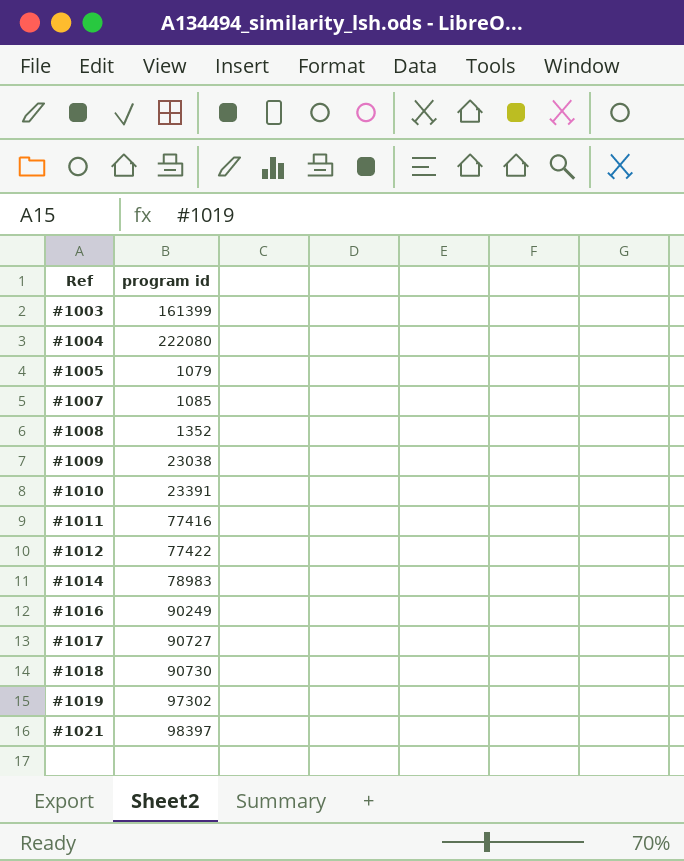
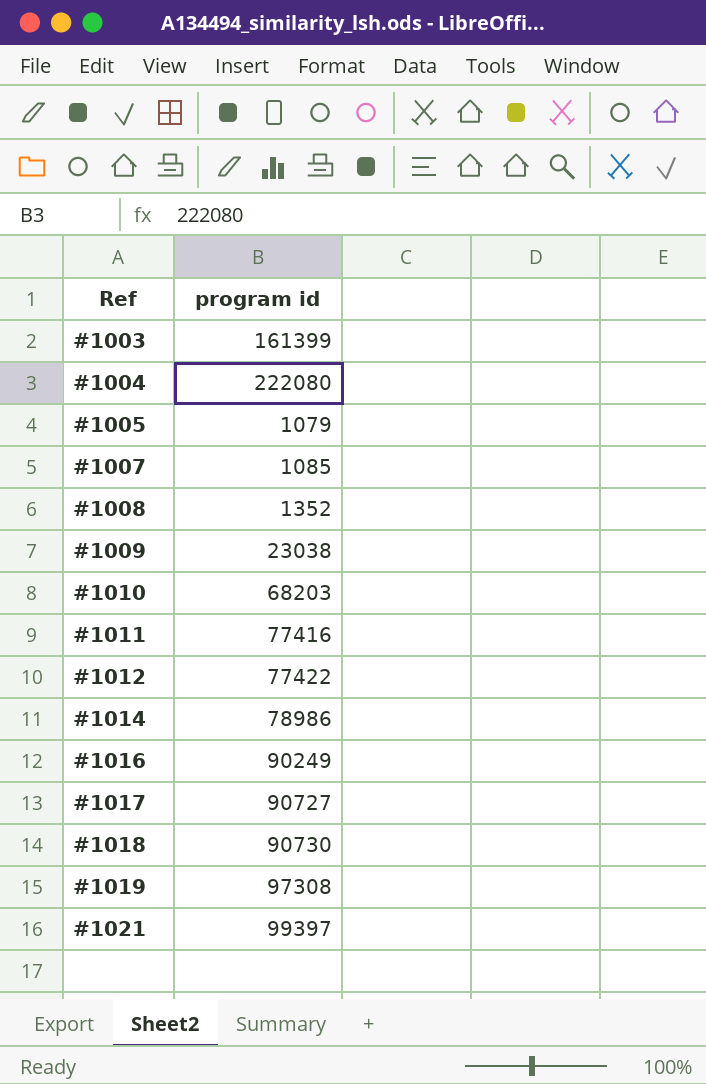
#1010 | program id: 23391 -> 68203
#1014 | program id: 78983 -> 78986
#1019 | program id: 97302 -> 97308
#1021 | program id: 98397 -> 99397

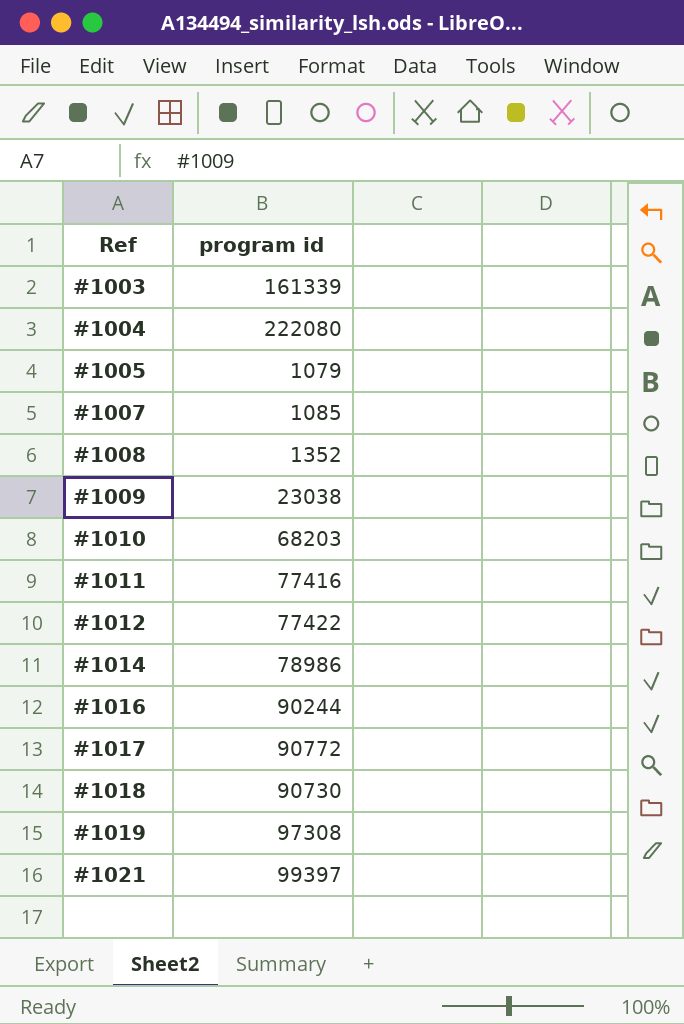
#1003 | program id: 161399 -> 161339
#1016 | program id: 90249 -> 90244
#1017 | program id: 90727 -> 90772

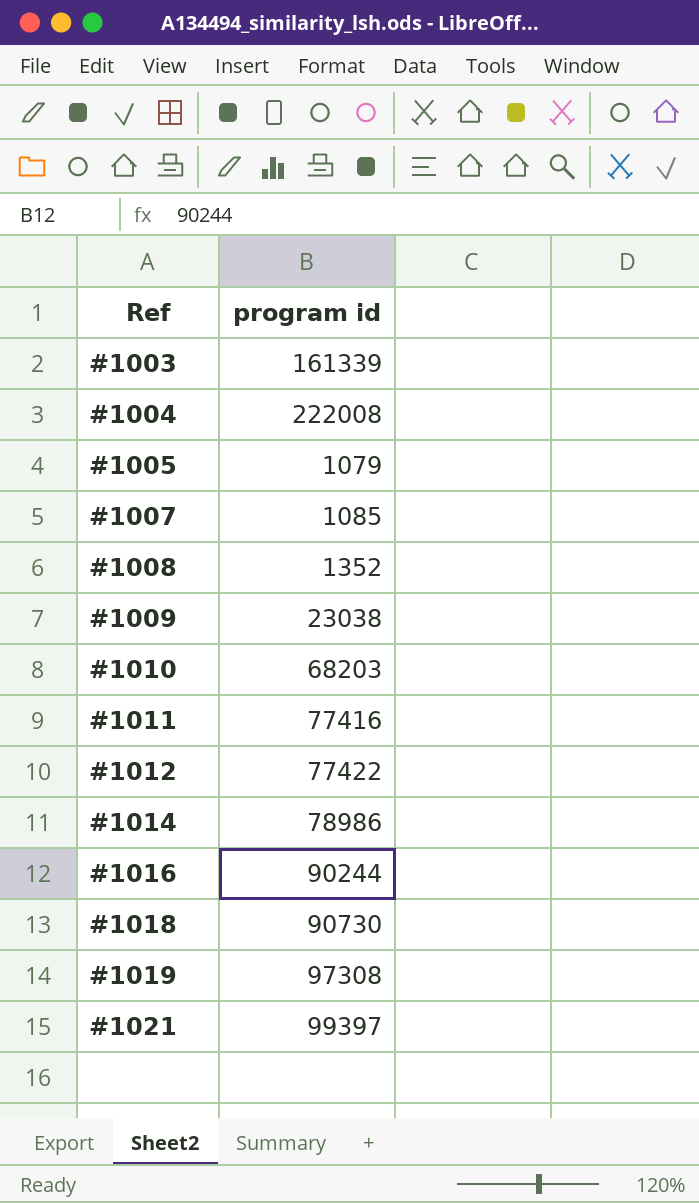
row #1017: 90772 -> none
#1004 | program id: 222080 -> 222008

